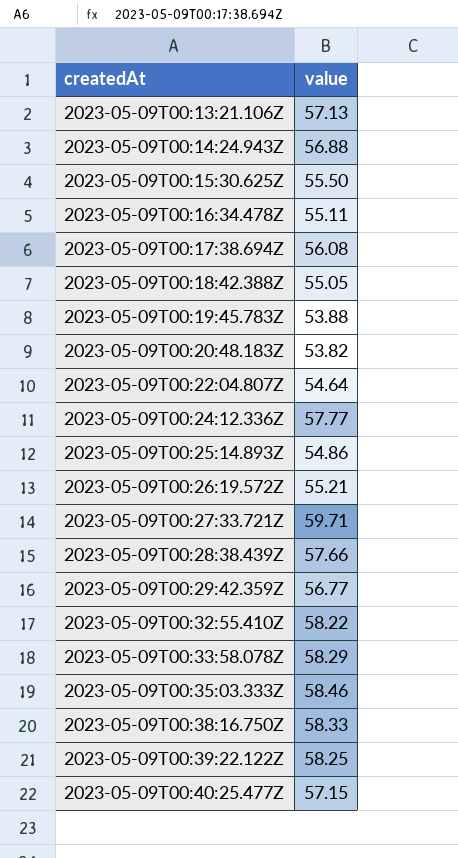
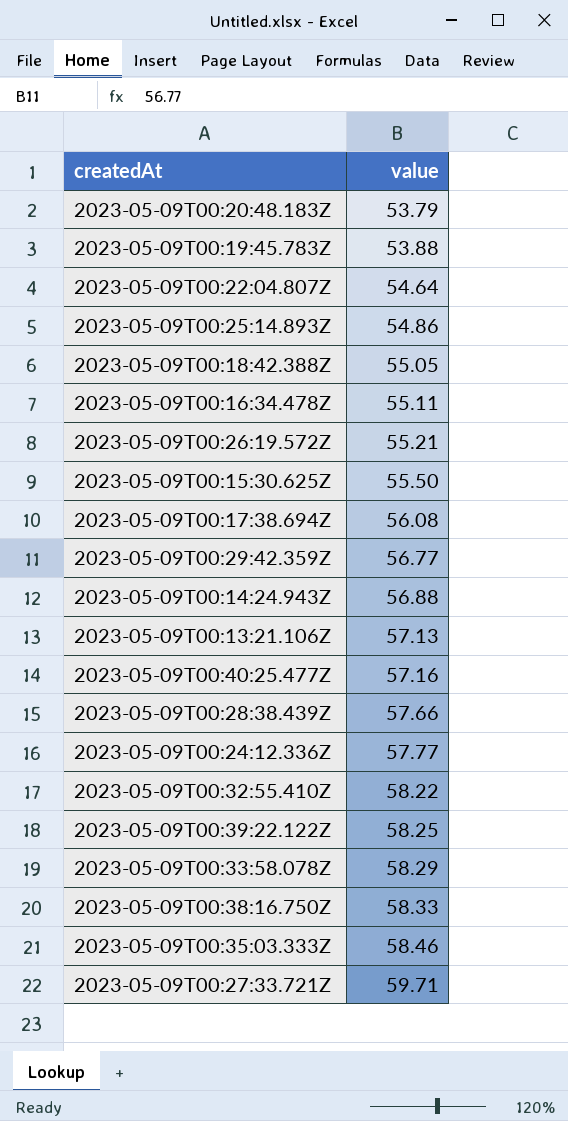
row order: createdAt ascending -> value ascending
2023-05-09T00:20:48.183Z | value: 53.82 -> 53.79
2023-05-09T00:40:25.477Z | value: 57.15 -> 57.16

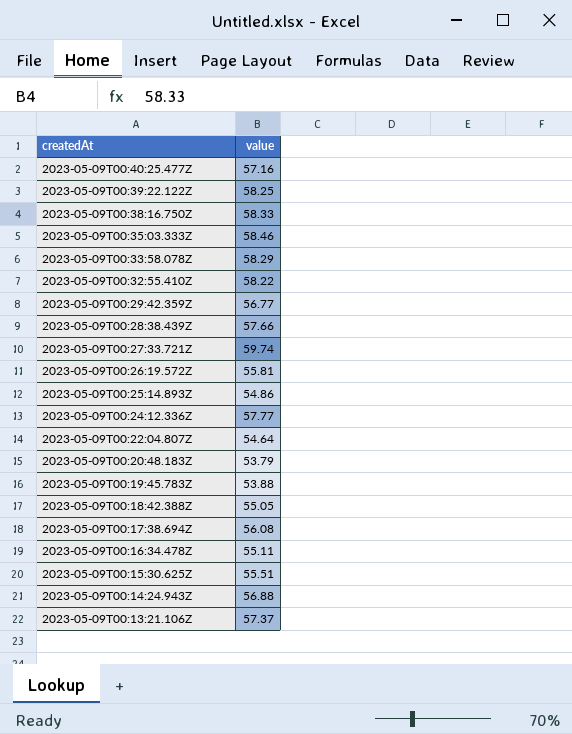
row order: value ascending -> createdAt descending
2023-05-09T00:27:33.721Z | value: 59.71 -> 59.74
2023-05-09T00:26:19.572Z | value: 55.21 -> 55.81
2023-05-09T00:15:30.625Z | value: 55.50 -> 55.51
2023-05-09T00:13:21.106Z | value: 57.13 -> 57.37

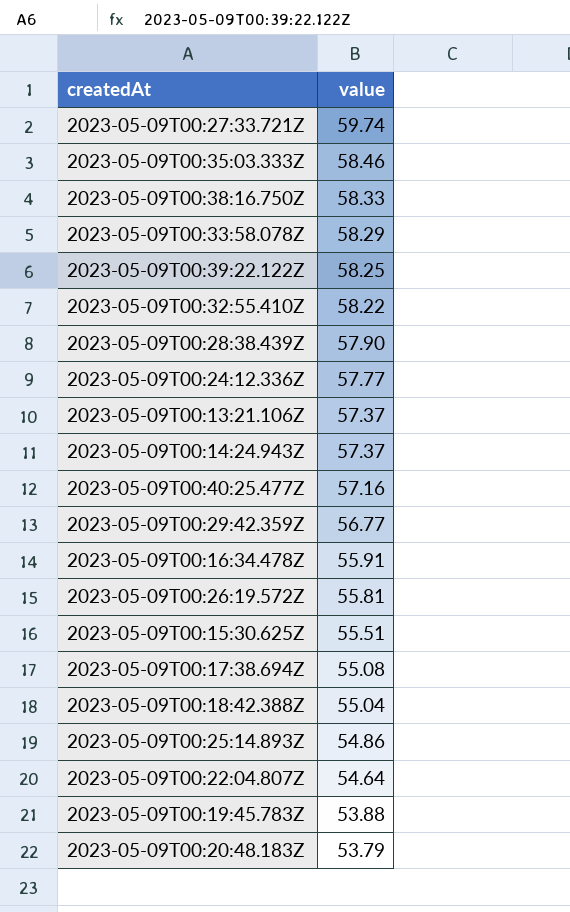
row order: createdAt descending -> value descending
2023-05-09T00:28:38.439Z | value: 57.66 -> 57.90
2023-05-09T00:14:24.943Z | value: 56.88 -> 57.37
2023-05-09T00:16:34.478Z | value: 55.11 -> 55.91
2023-05-09T00:17:38.694Z | value: 56.08 -> 55.08
2023-05-09T00:18:42.388Z | value: 55.05 -> 55.04

